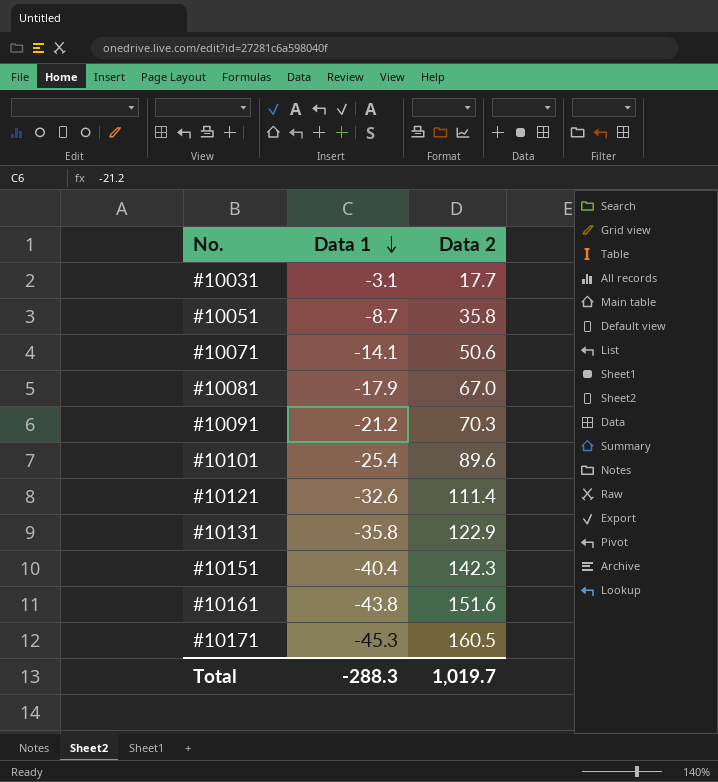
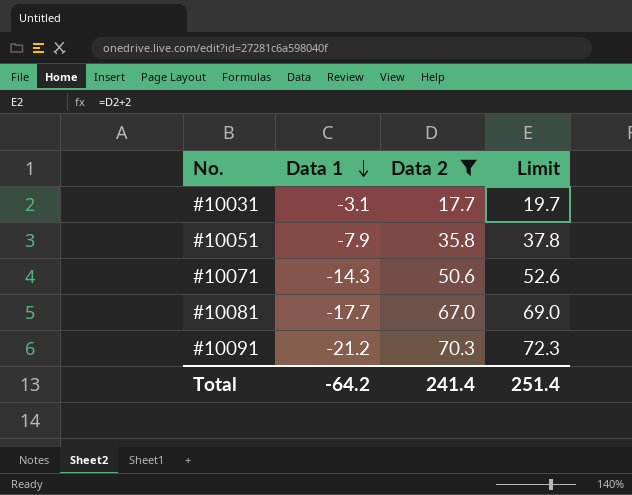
filter: none -> Data 2 <= 70.3
column Limit | formula: none -> [Data 2] + 2
#10051 | Data 1: -8.7 -> -7.9
#10071 | Data 1: -14.1 -> -14.3
#10081 | Data 1: -17.9 -> -17.7
Total | Data 1: -288.3 -> -64.2
Total | Data 2: 1,019.7 -> 241.4

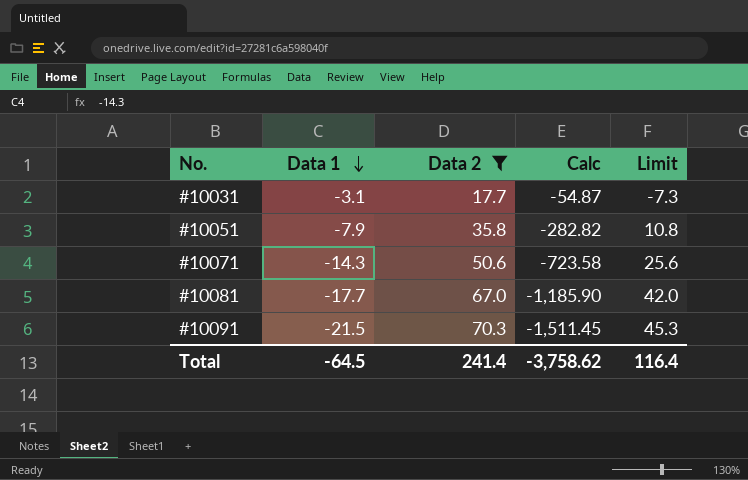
column Calc | formula: none -> [Data 1] * [Data 2]
column Limit | formula: [Data 2] + 2 -> [Data 2] - 25
#10091 | Data 1: -21.2 -> -21.5
Total | Data 1: -64.2 -> -64.5
Total | Limit: 251.4 -> 116.4

